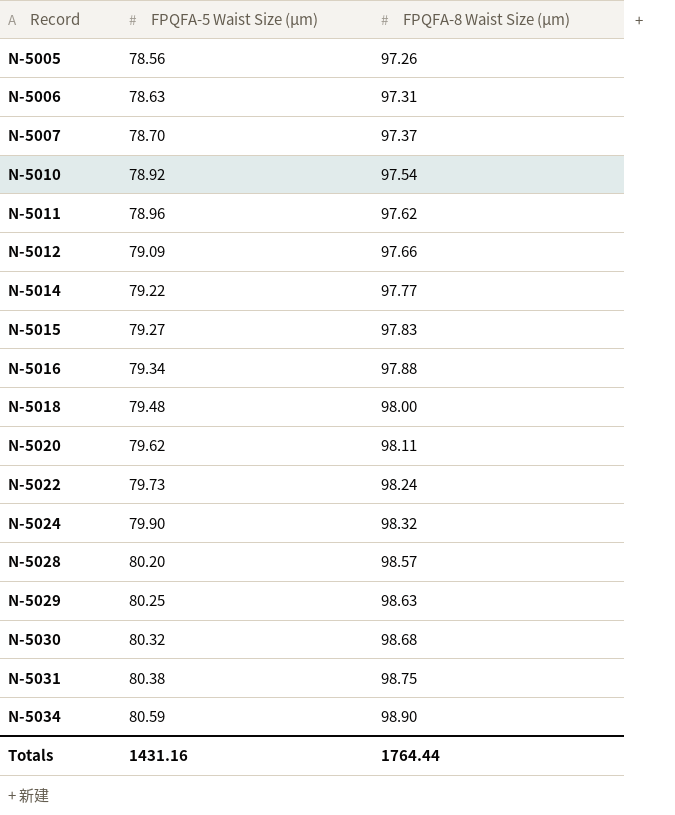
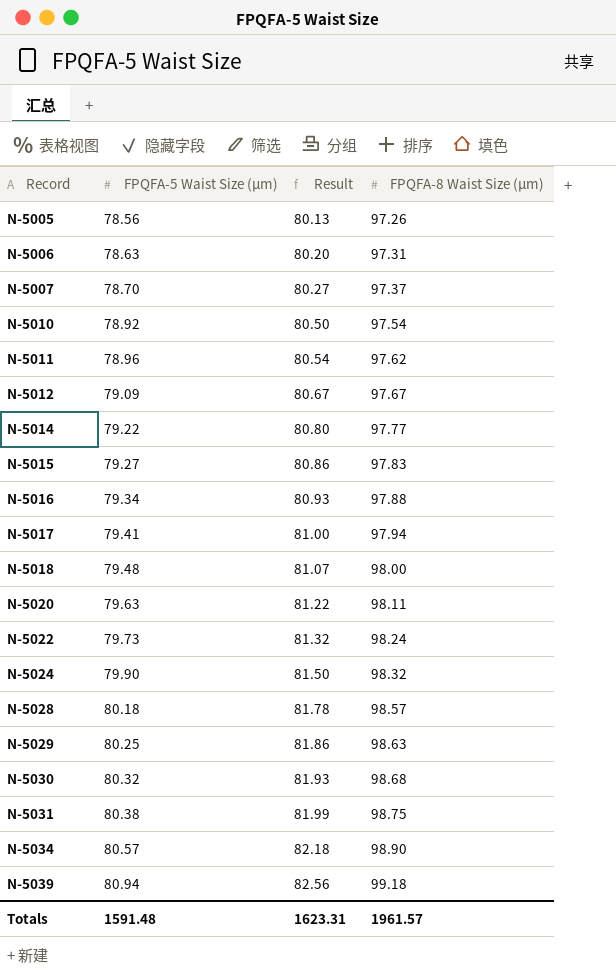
column Result | formula: none -> [FPQFA-5 Waist Size (µm)] * 1.02
N-5012 | FPQFA-8 Waist Size (µm): 97.66 -> 97.67
row N-5017: none -> 79.41 | 81.00 | 97.94
N-5020 | FPQFA-5 Waist Size (µm): 79.62 -> 79.63
N-5028 | FPQFA-5 Waist Size (µm): 80.20 -> 80.18
N-5034 | FPQFA-5 Waist Size (µm): 80.59 -> 80.57
row N-5039: none -> 80.94 | 82.56 | 99.18
Totals | FPQFA-5 Waist Size (µm): 1431.16 -> 1591.48
Totals | FPQFA-8 Waist Size (µm): 1764.44 -> 1961.57

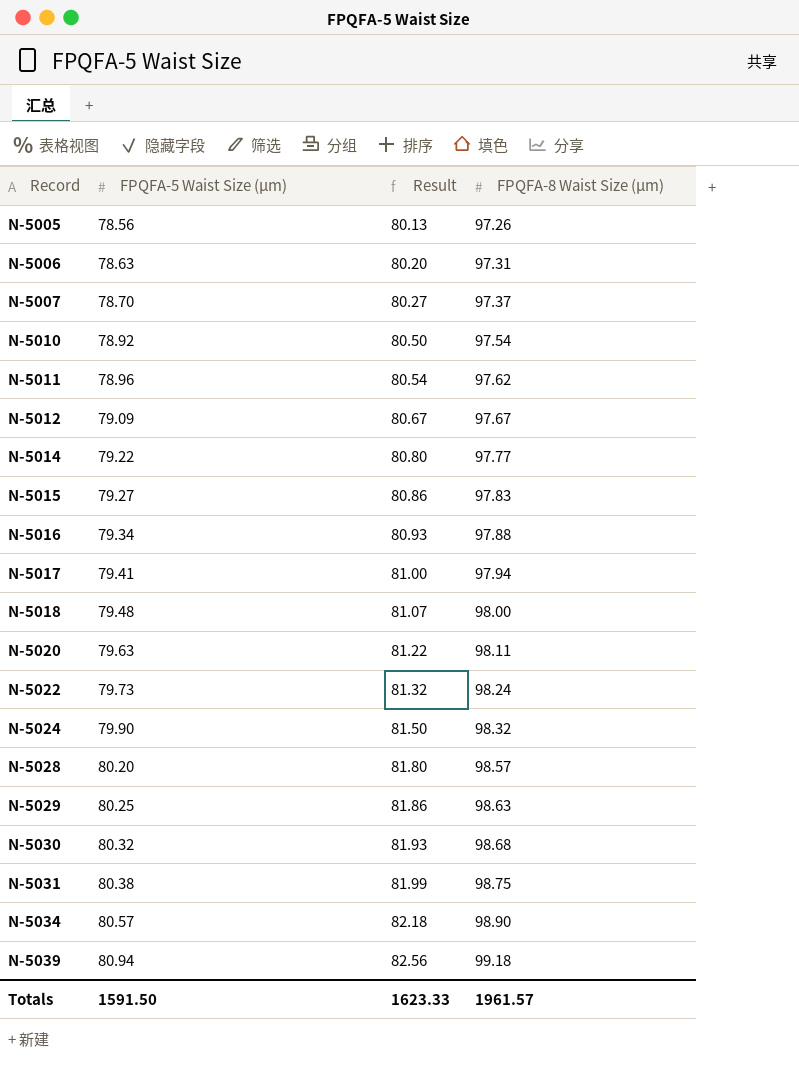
N-5028 | FPQFA-5 Waist Size (µm): 80.18 -> 80.20
N-5028 | Result: 81.78 -> 81.80
Totals | FPQFA-5 Waist Size (µm): 1591.48 -> 1591.50
Totals | Result: 1623.31 -> 1623.33

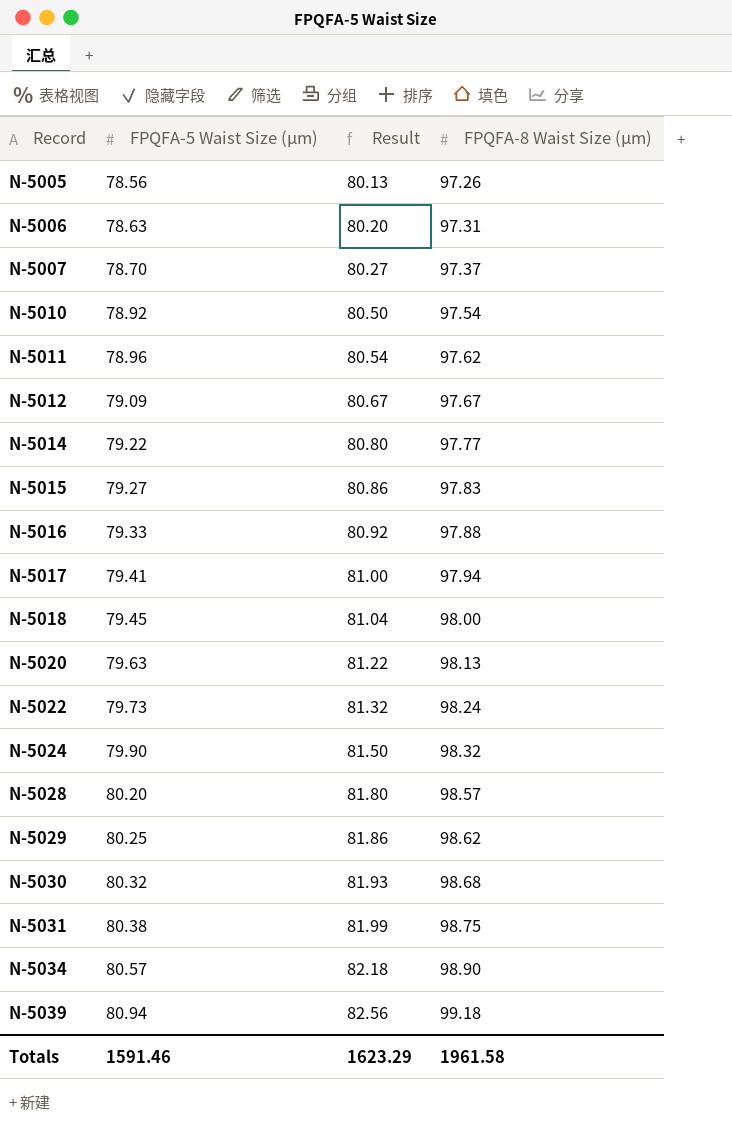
N-5016 | FPQFA-5 Waist Size (µm): 79.34 -> 79.33
N-5016 | Result: 80.93 -> 80.92
N-5018 | FPQFA-5 Waist Size (µm): 79.48 -> 79.45
N-5018 | Result: 81.07 -> 81.04
N-5020 | FPQFA-8 Waist Size (µm): 98.11 -> 98.13
N-5029 | FPQFA-8 Waist Size (µm): 98.63 -> 98.62
Totals | FPQFA-5 Waist Size (µm): 1591.50 -> 1591.46
Totals | Result: 1623.33 -> 1623.29
Totals | FPQFA-8 Waist Size (µm): 1961.57 -> 1961.58

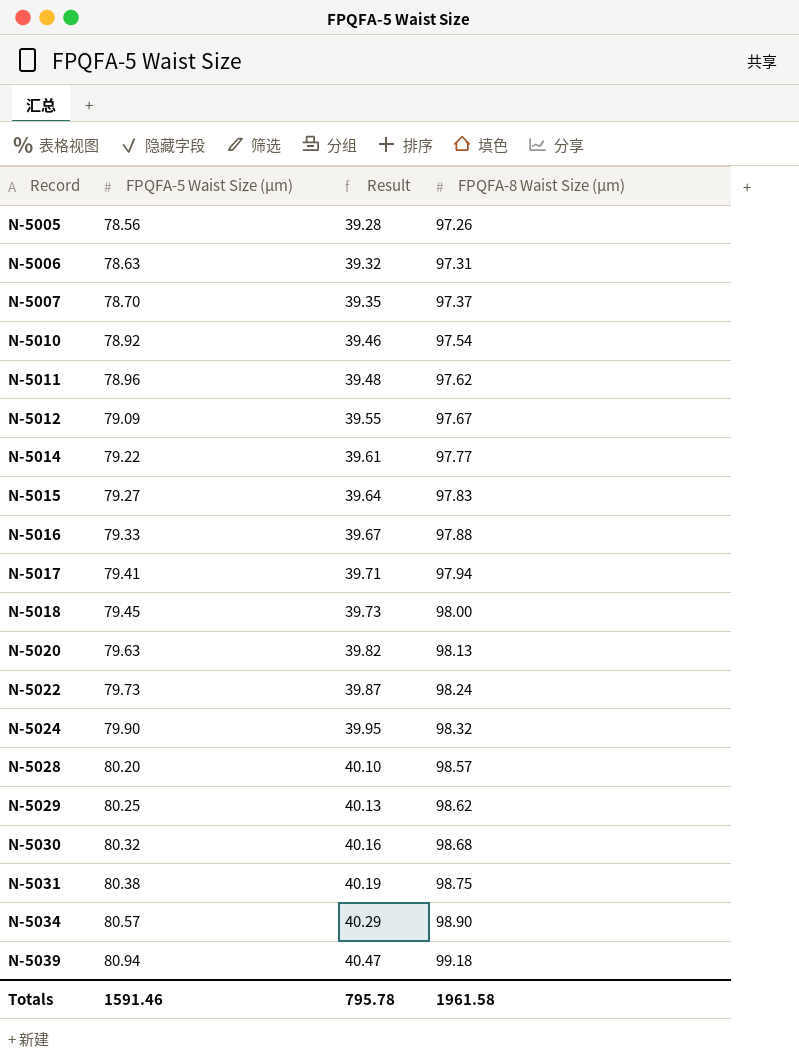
column Result | formula: [FPQFA-5 Waist Size (µm)] * 1.02 -> [FPQFA-5 Waist Size (µm)] * 0.5
Totals | Result: 1623.29 -> 795.78

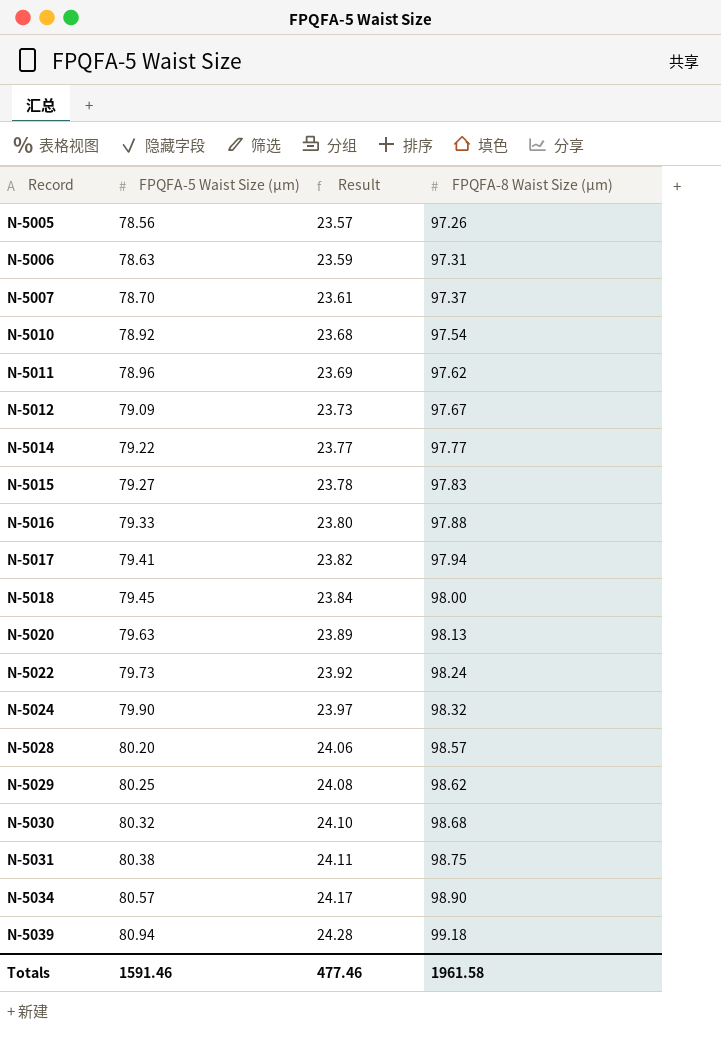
column Result | formula: [FPQFA-5 Waist Size (µm)] * 0.5 -> [FPQFA-5 Waist Size (µm)] * 0.3
Totals | Result: 795.78 -> 477.46

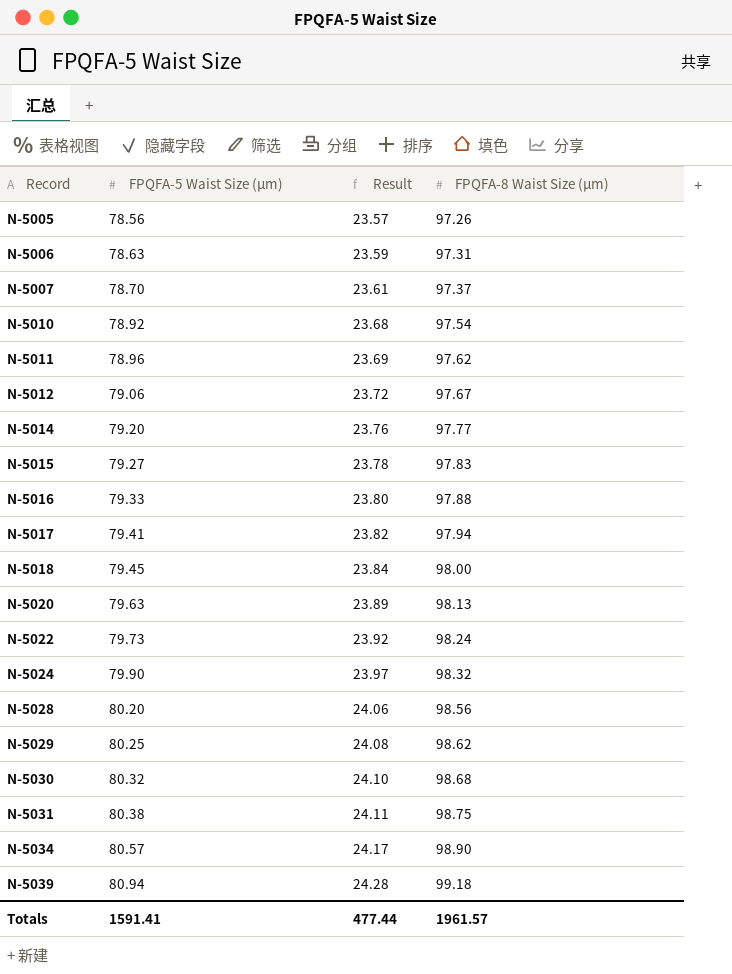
N-5012 | FPQFA-5 Waist Size (µm): 79.09 -> 79.06
N-5012 | Result: 23.73 -> 23.72
N-5014 | FPQFA-5 Waist Size (µm): 79.22 -> 79.20
N-5014 | Result: 23.77 -> 23.76
N-5028 | FPQFA-8 Waist Size (µm): 98.57 -> 98.56
Totals | FPQFA-5 Waist Size (µm): 1591.46 -> 1591.41
Totals | Result: 477.46 -> 477.44
Totals | FPQFA-8 Waist Size (µm): 1961.58 -> 1961.57

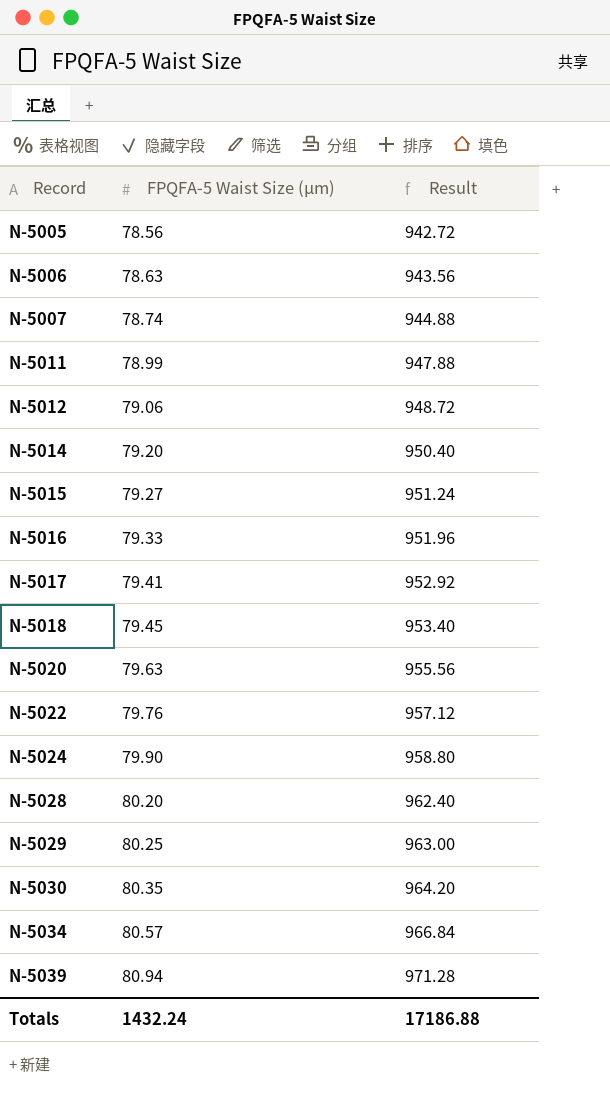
column FPQFA-8 Waist Size (µm) | position: 4 -> none
column Result | formula: [FPQFA-5 Waist Size (µm)] * 0.3 -> [FPQFA-5 Waist Size (µm)] * 12
row N-5010: 78.92 | 23.68 | 97.54 -> none
row N-5031: 80.38 | 24.11 | 98.75 -> none
N-5007 | FPQFA-5 Waist Size (µm): 78.70 -> 78.74
N-5011 | FPQFA-5 Waist Size (µm): 78.96 -> 78.99
N-5022 | FPQFA-5 Waist Size (µm): 79.73 -> 79.76
N-5030 | FPQFA-5 Waist Size (µm): 80.32 -> 80.35
Totals | FPQFA-5 Waist Size (µm): 1591.41 -> 1432.24
Totals | Result: 477.44 -> 17186.88

